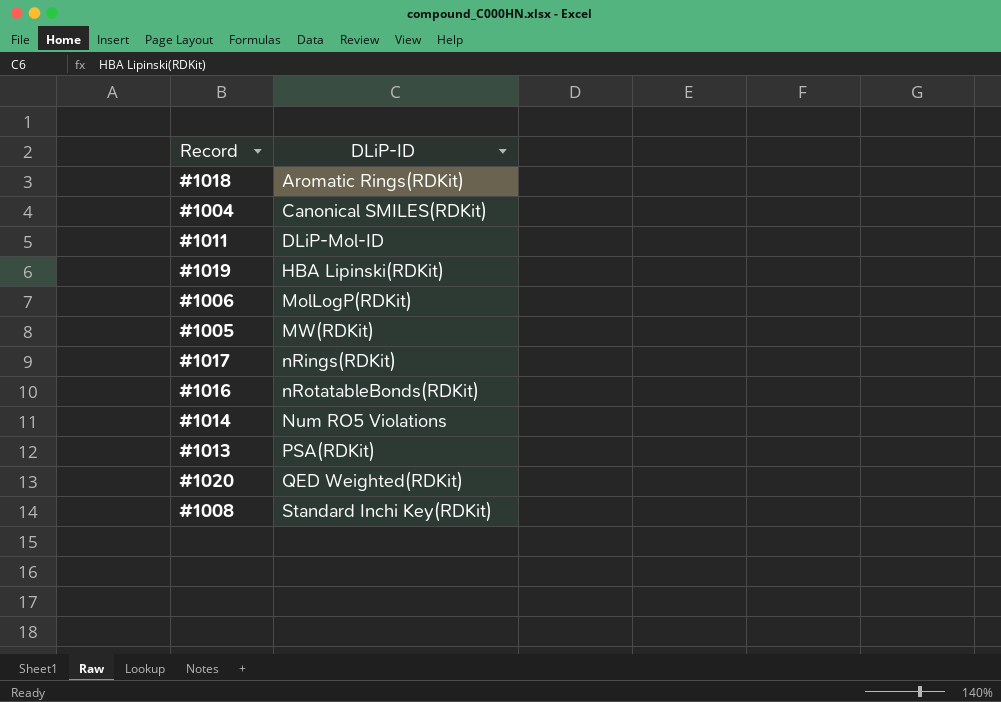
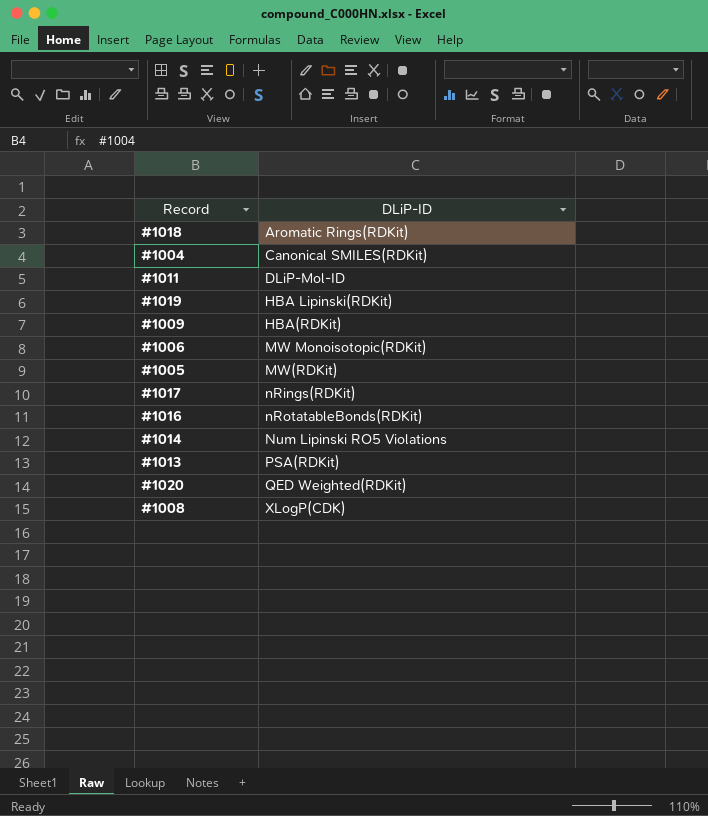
row #1009: none -> HBA(RDKit)
#1006 | DLiP-ID: MolLogP(RDKit) -> MW Monoisotopic(RDKit)
#1014 | DLiP-ID: Num RO5 Violations -> Num Lipinski RO5 Violations
#1008 | DLiP-ID: Standard Inchi Key(RDKit) -> XLogP(CDK)

